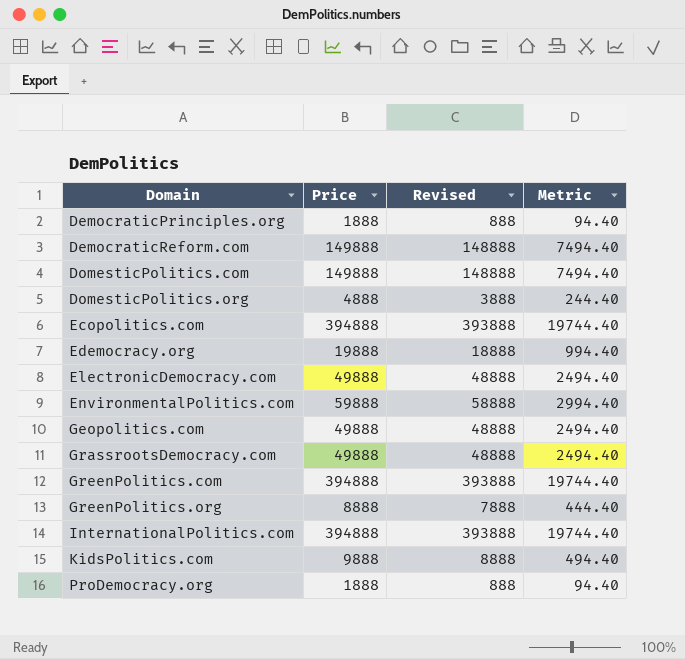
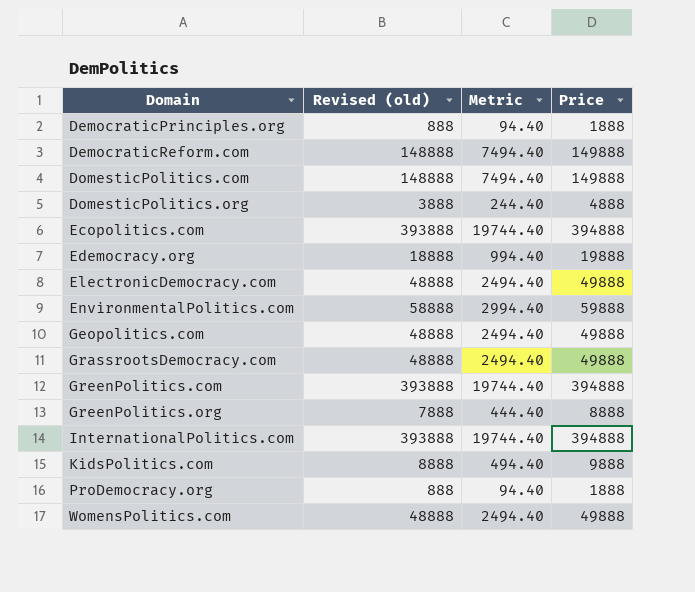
column name: Revised -> Revised (old)
column Price | position: 2 -> 4
row WomensPolitics.com: none -> 48888 | 2494.40 | 49888

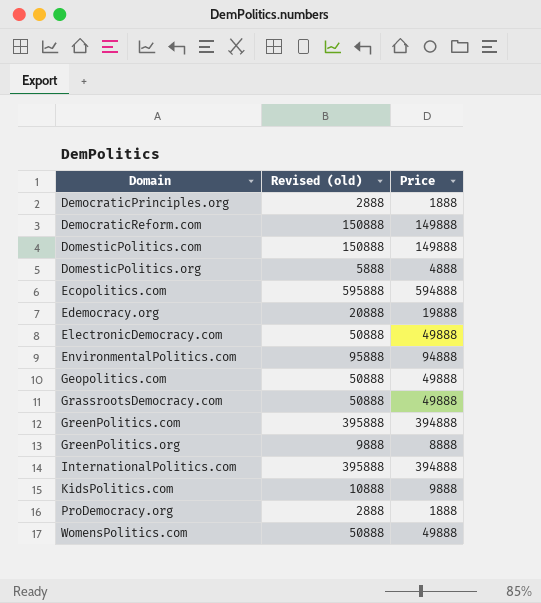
column Metric | formula: [Price] * 0.05 -> none
column Revised (old) | formula: [Price] - 1000 -> [Price] + 1000
Ecopolitics.com | Price: 394888 -> 594888
EnvironmentalPolitics.com | Price: 59888 -> 94888

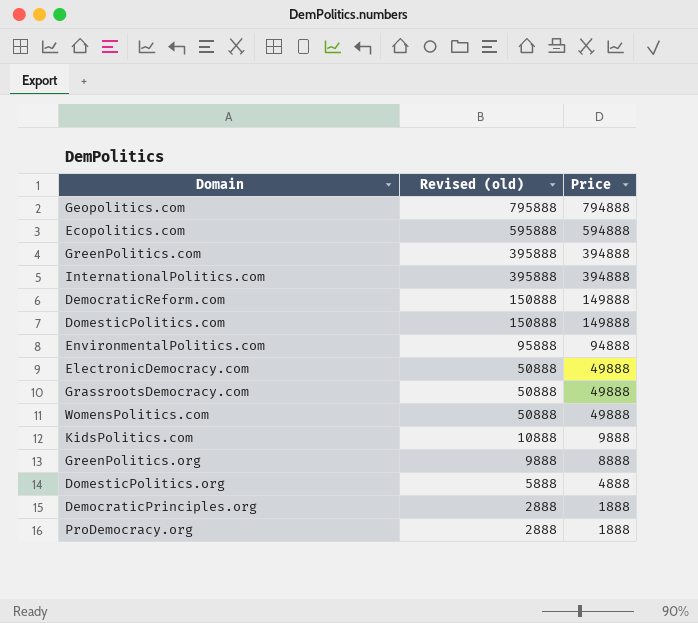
row order: Domain ascending -> Revised (old) descending
row Edemocracy.org: 20888 | 19888 -> none
Geopolitics.com | Revised (old): 50888 -> 795888
Geopolitics.com | Price: 49888 -> 794888

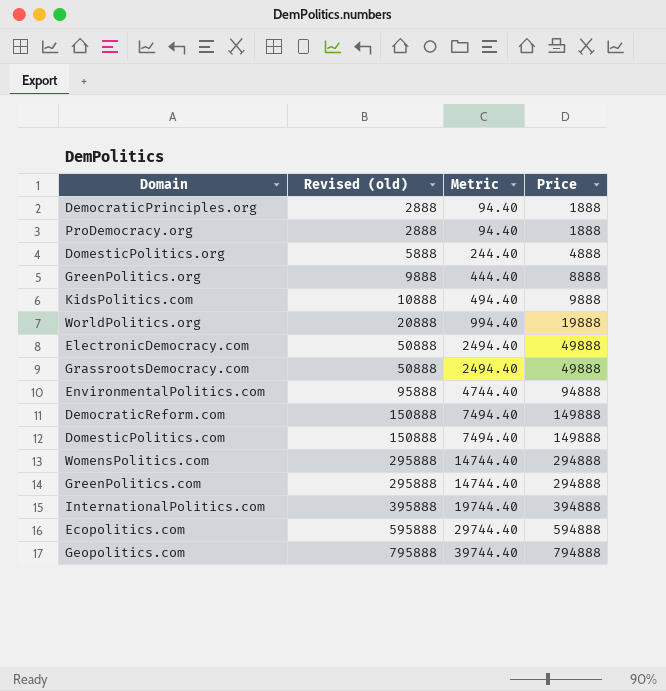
row order: Revised (old) descending -> Revised (old) ascending
column Metric | formula: none -> [Price] * 0.05
row WorldPolitics.org: none -> 20888 | 994.40 | 19888
WomensPolitics.com | Revised (old): 50888 -> 295888
WomensPolitics.com | Price: 49888 -> 294888
GreenPolitics.com | Revised (old): 395888 -> 295888
GreenPolitics.com | Price: 394888 -> 294888

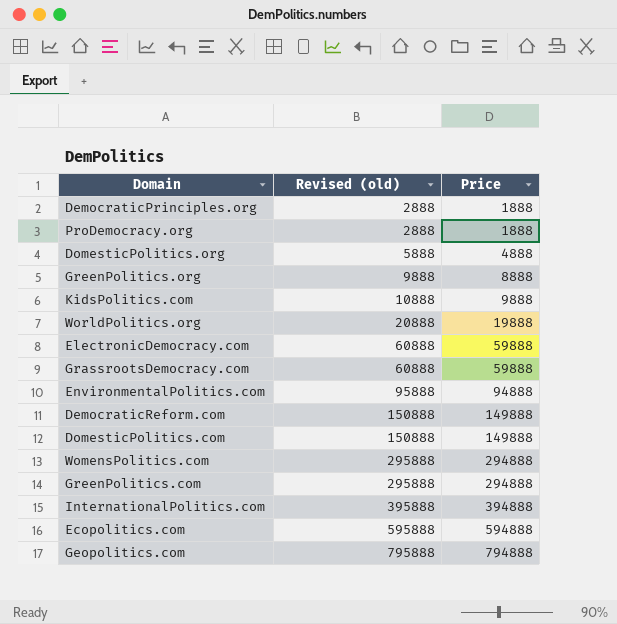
column Metric | formula: [Price] * 0.05 -> none
ElectronicDemocracy.com | Revised (old): 50888 -> 60888
ElectronicDemocracy.com | Price: 49888 -> 59888
GrassrootsDemocracy.com | Revised (old): 50888 -> 60888
GrassrootsDemocracy.com | Price: 49888 -> 59888

